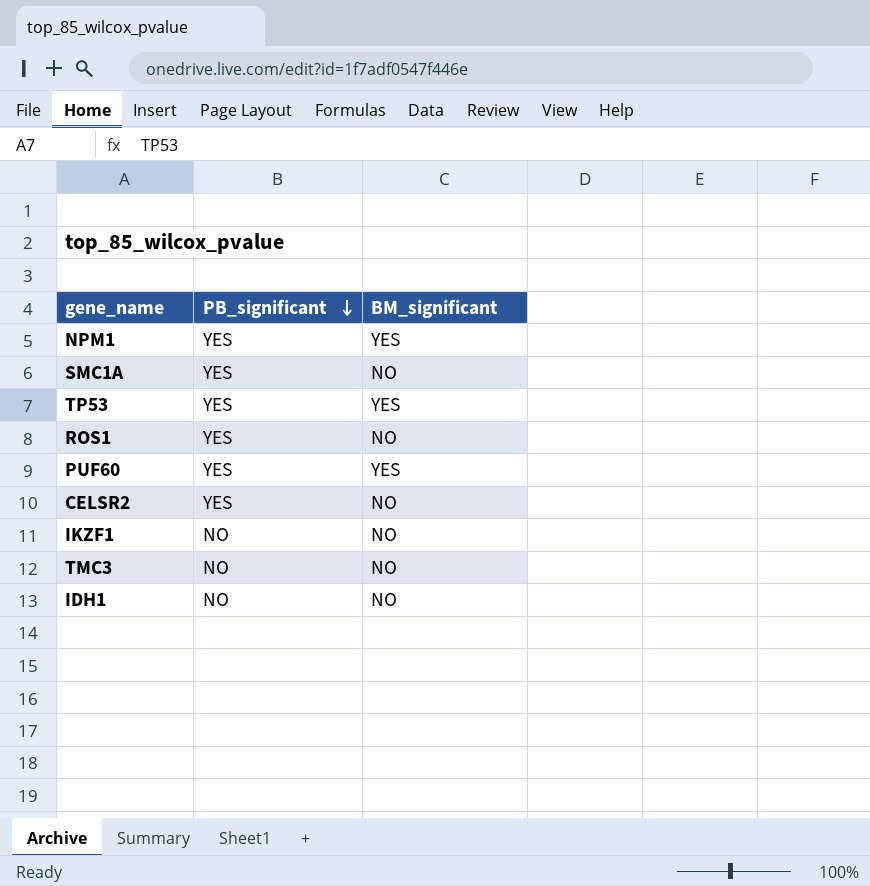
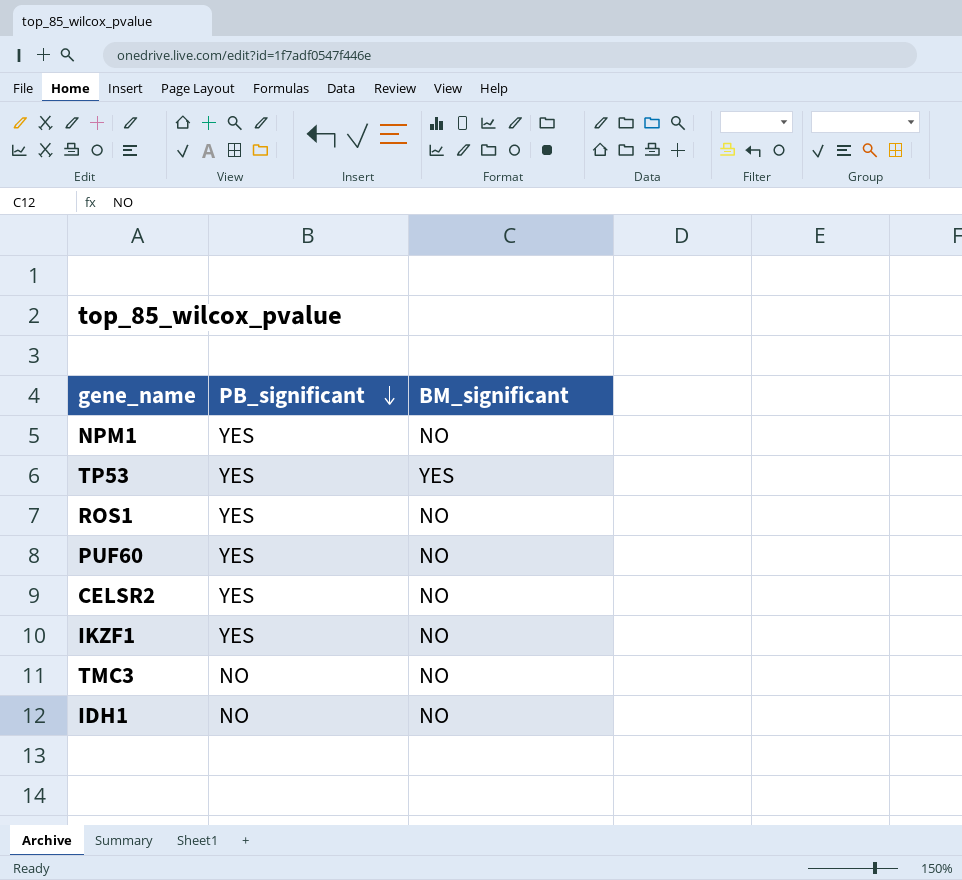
row SMC1A: YES | NO -> none
NPM1 | BM_significant: YES -> NO
PUF60 | BM_significant: YES -> NO
IKZF1 | PB_significant: NO -> YES

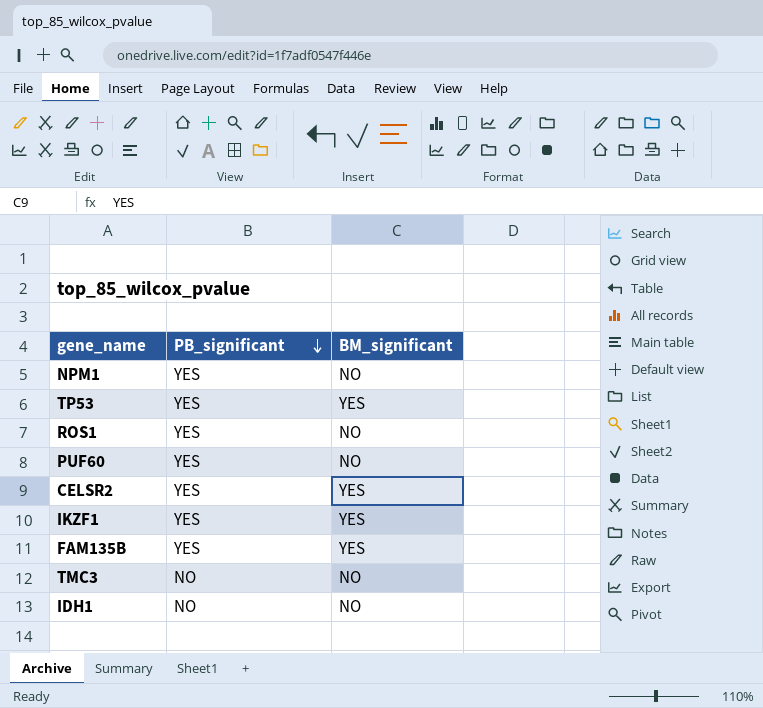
CELSR2 | BM_significant: NO -> YES
IKZF1 | BM_significant: NO -> YES
row FAM135B: none -> YES | YES

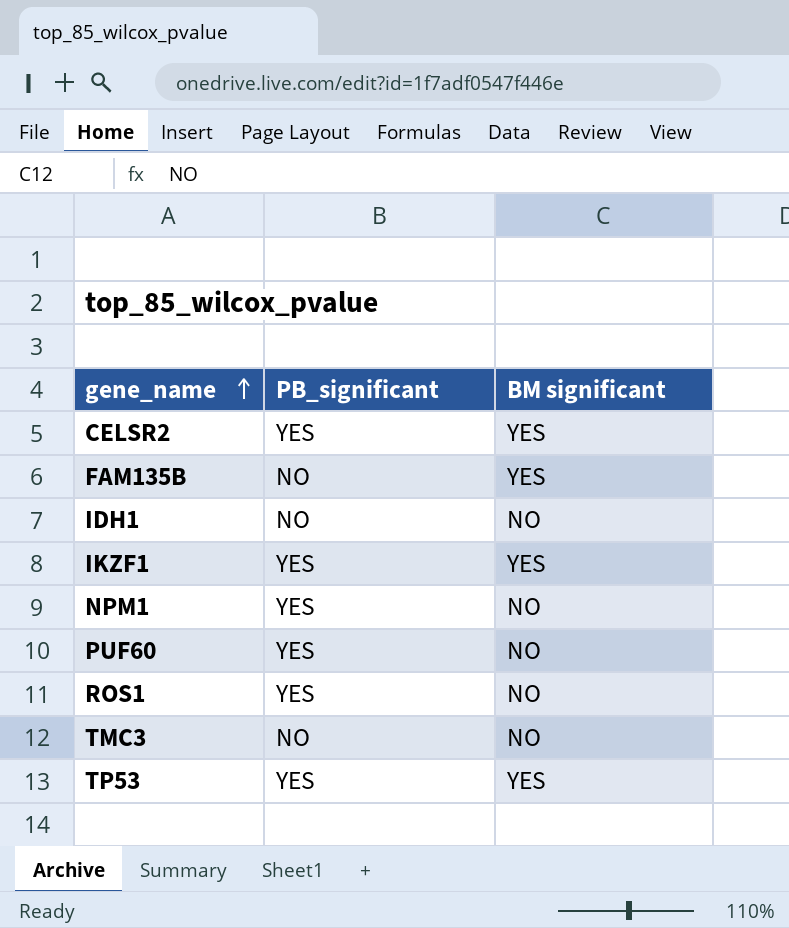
row order: PB_significant descending -> gene_name ascending
column name: BM_significant -> BM significant
FAM135B | PB_significant: YES -> NO

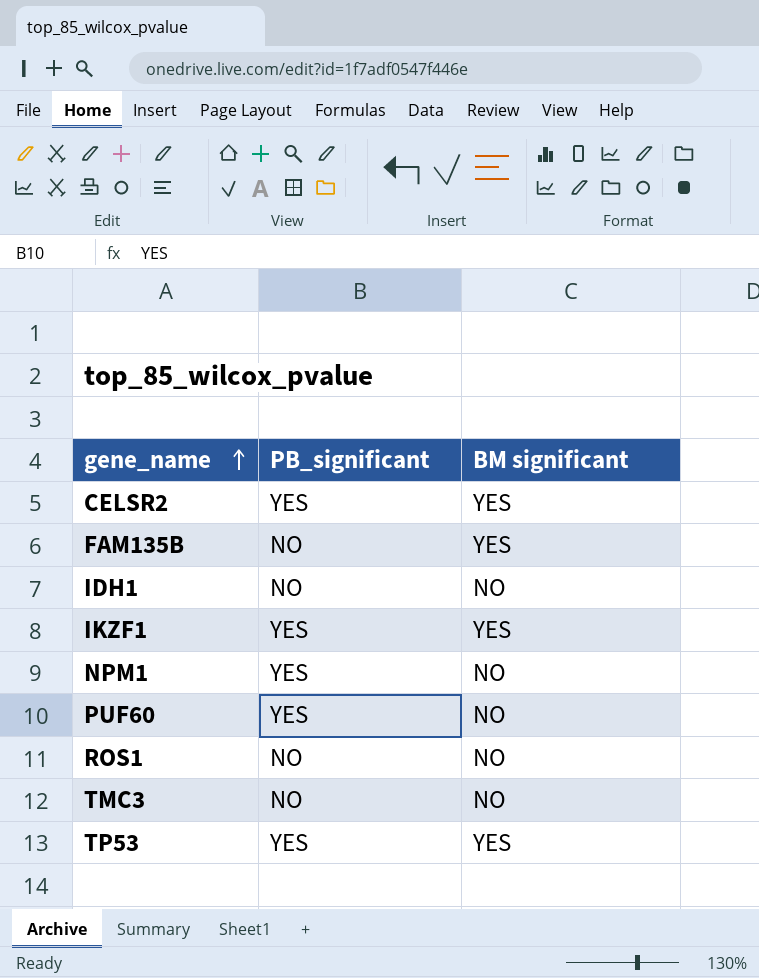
ROS1 | PB_significant: YES -> NO

